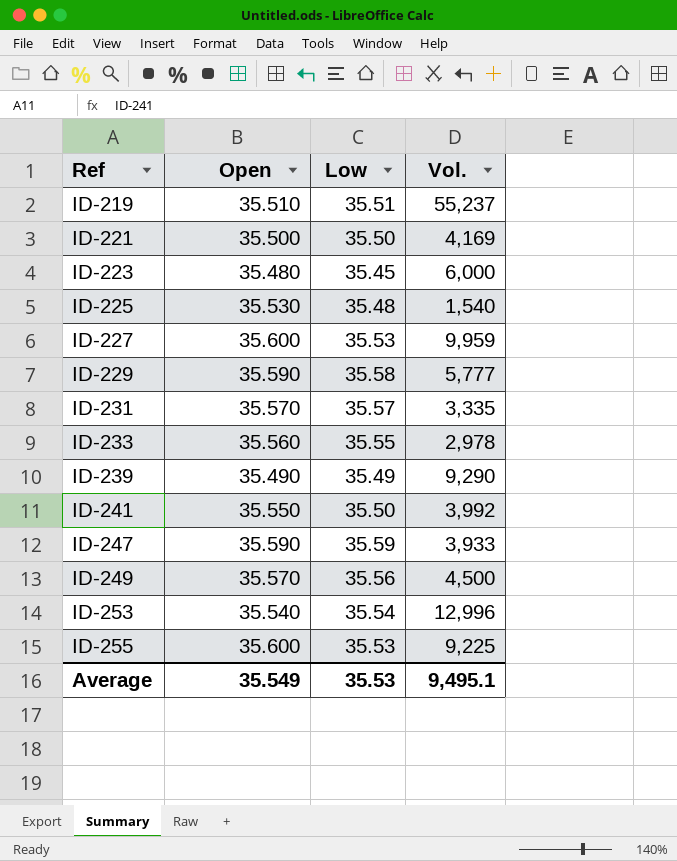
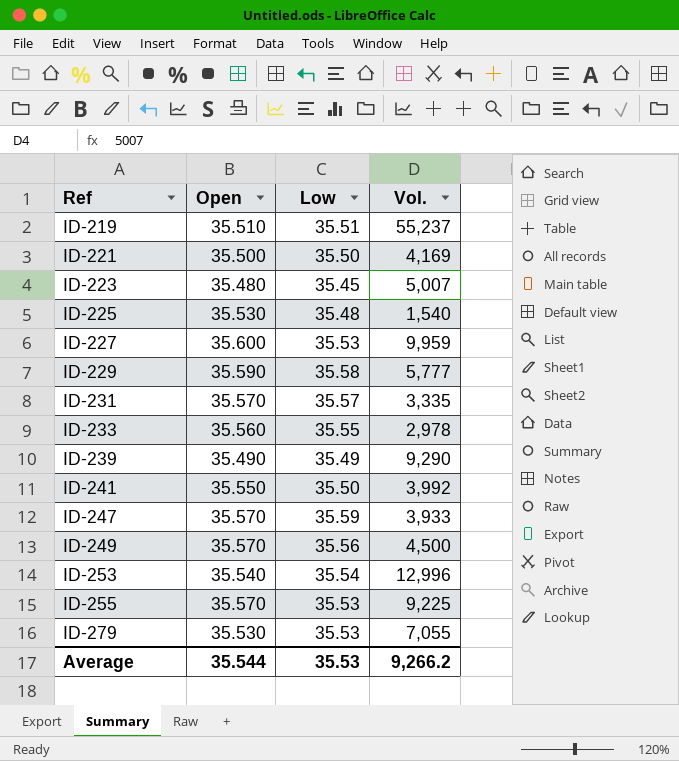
ID-223 | Vol.: 6,000 -> 5,007
ID-247 | Open: 35.590 -> 35.570
ID-255 | Open: 35.600 -> 35.570
row ID-279: none -> 35.530 | 35.53 | 7,055
Average | Open: 35.549 -> 35.544
Average | Vol.: 9,495.1 -> 9,266.2

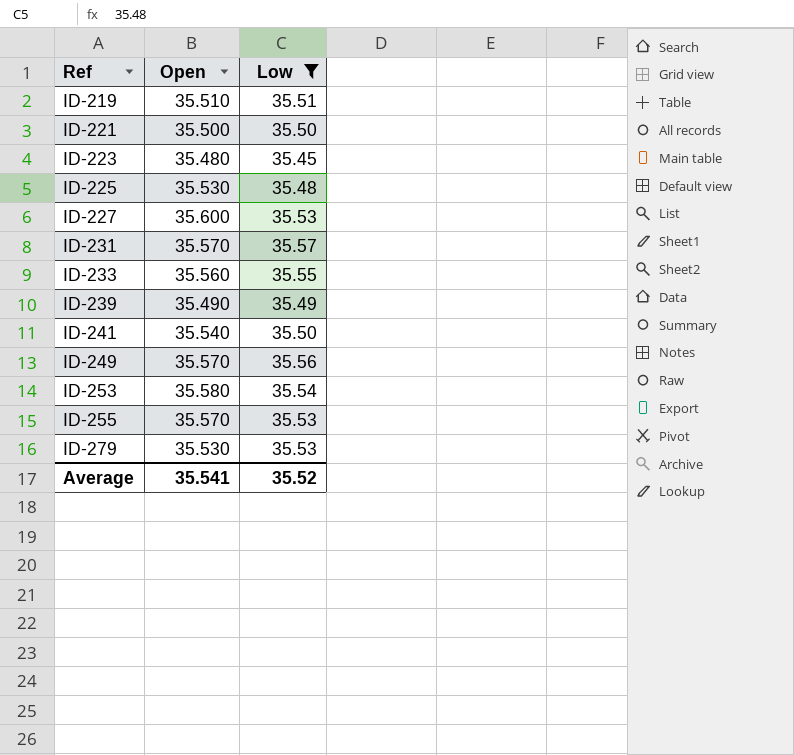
filter: none -> Low <= 35.57
column Vol. | position: 4 -> none
ID-241 | Open: 35.550 -> 35.540
ID-253 | Open: 35.540 -> 35.580
Average | Open: 35.544 -> 35.541
Average | Low: 35.53 -> 35.52

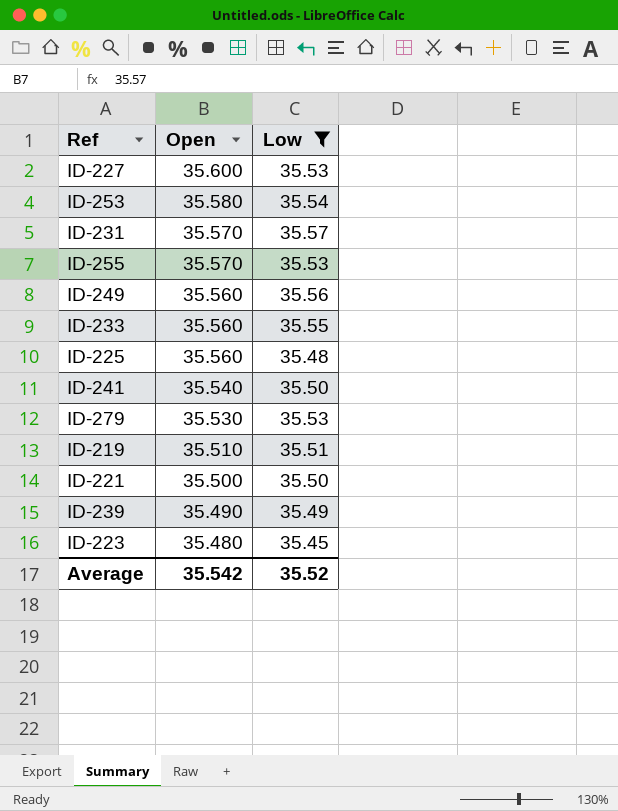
row order: Ref ascending -> Open descending
ID-249 | Open: 35.570 -> 35.560
ID-225 | Open: 35.530 -> 35.560
Average | Open: 35.541 -> 35.542

